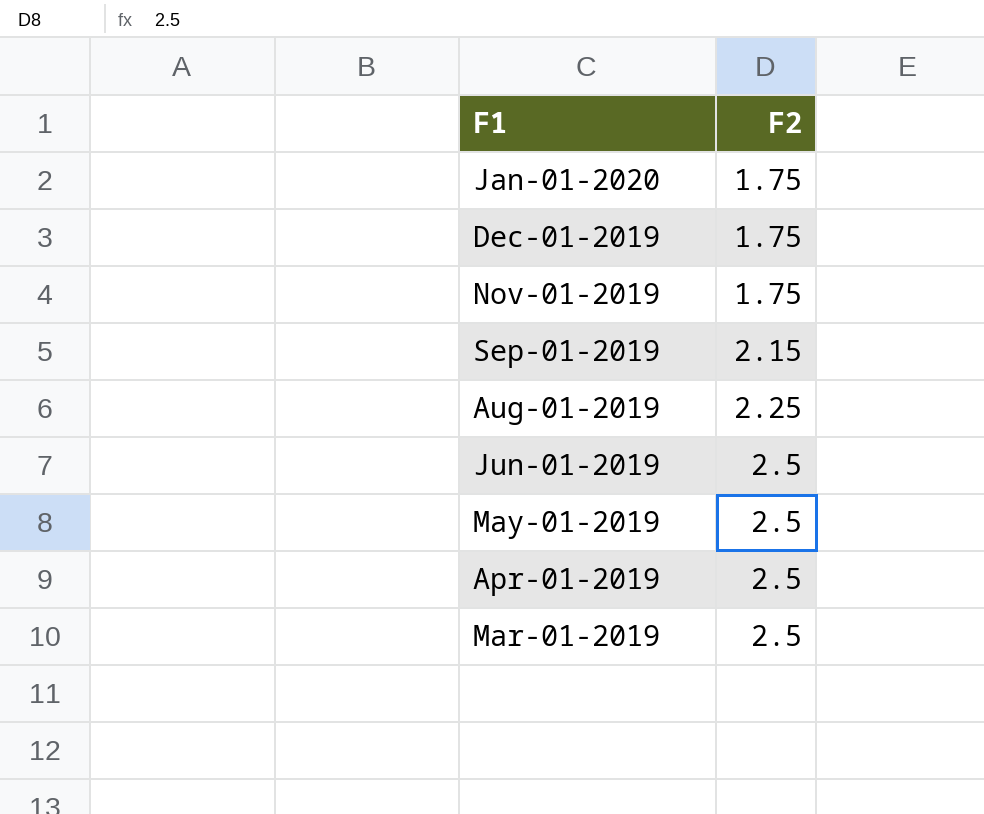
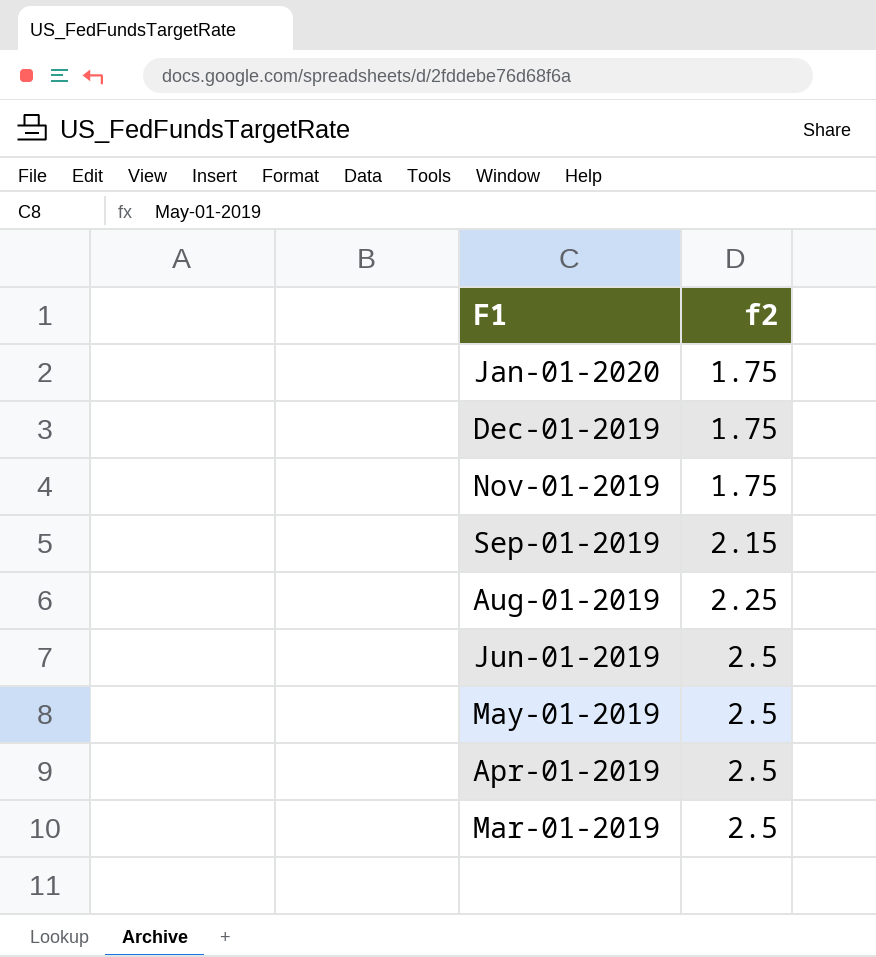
column name: F2 -> f2

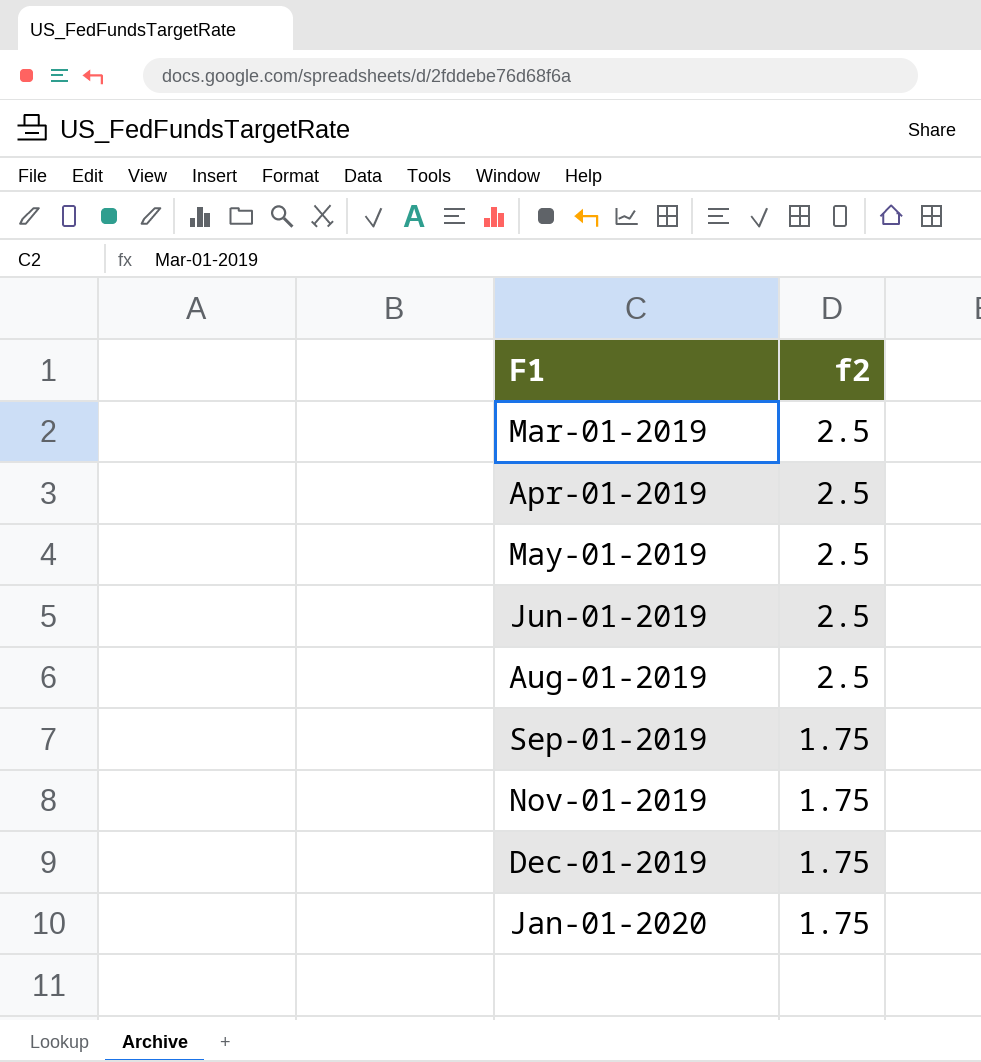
row order: F1 descending -> F1 ascending
Aug-01-2019 | f2: 2.25 -> 2.5
Sep-01-2019 | f2: 2.15 -> 1.75

